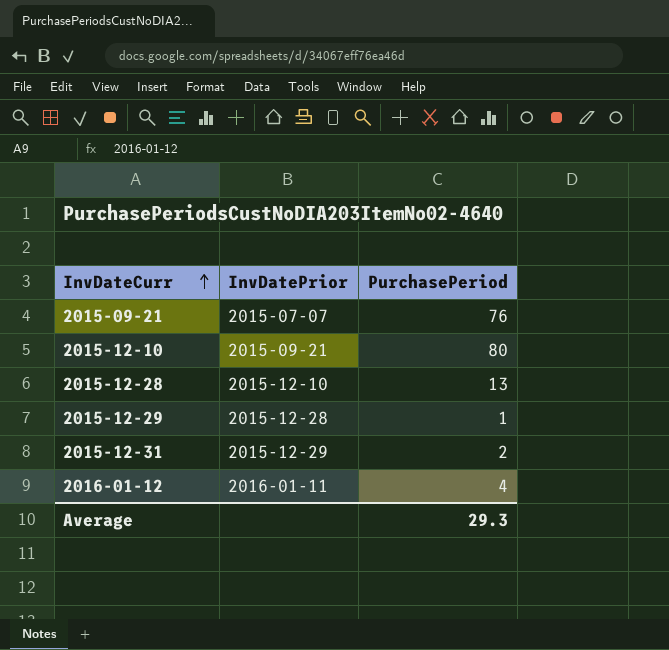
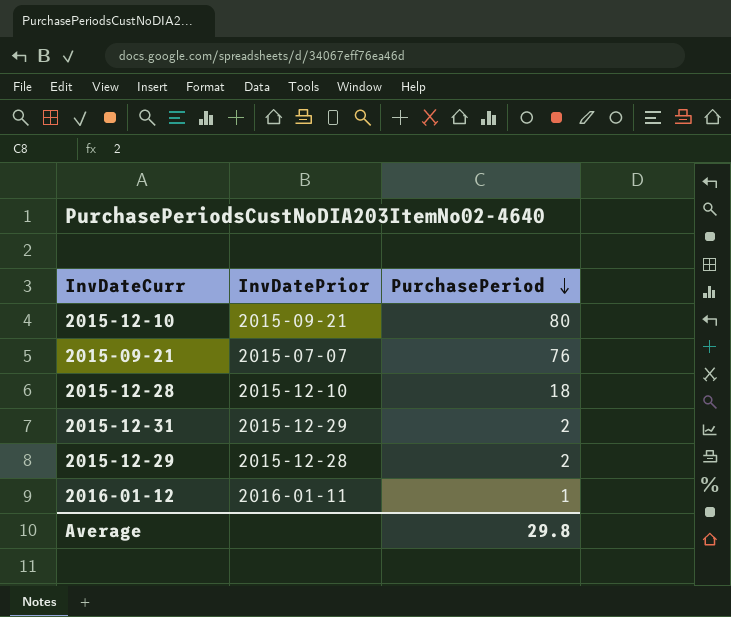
row order: InvDateCurr ascending -> PurchasePeriod descending
2015-12-28 | PurchasePeriod: 13 -> 18
2015-12-29 | PurchasePeriod: 1 -> 2
2016-01-12 | PurchasePeriod: 4 -> 1
Average | PurchasePeriod: 29.3 -> 29.8

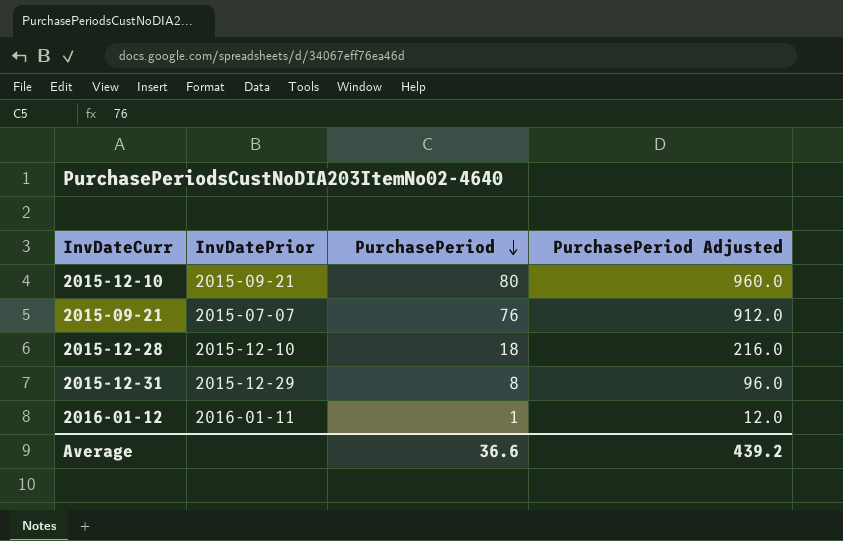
column PurchasePeriod Adjusted | formula: none -> [PurchasePeriod] * 12
row 2015-12-29: 2015-12-28 | 2 -> none
2015-12-31 | PurchasePeriod: 2 -> 8
Average | PurchasePeriod: 29.8 -> 36.6

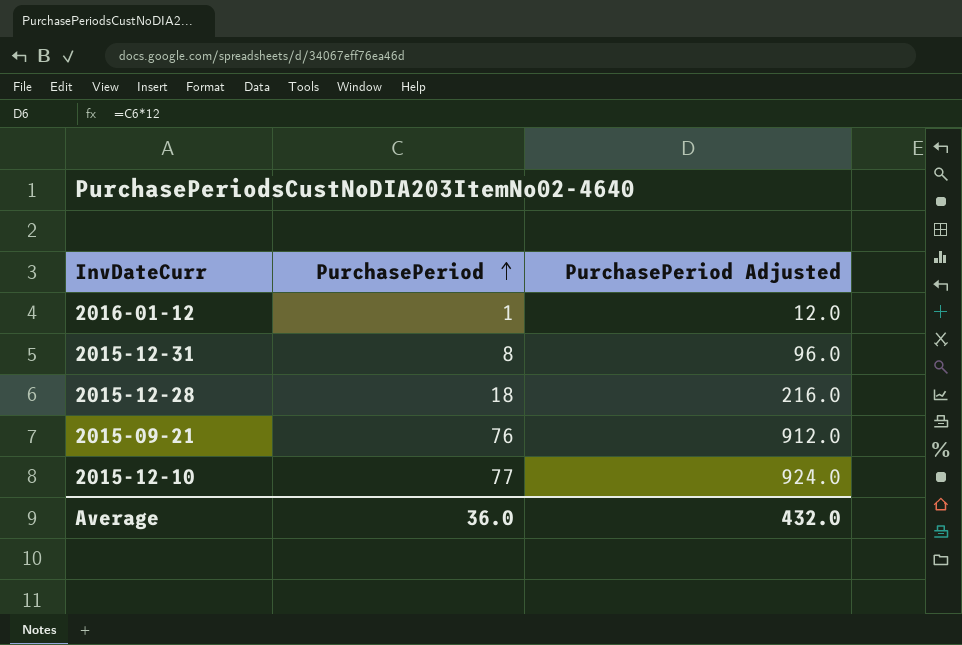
row order: PurchasePeriod descending -> PurchasePeriod ascending
column InvDatePrior | position: 2 -> none
2015-12-10 | PurchasePeriod: 80 -> 77
2015-12-10 | PurchasePeriod Adjusted: 960.0 -> 924.0
Average | PurchasePeriod: 36.6 -> 36.0
Average | PurchasePeriod Adjusted: 439.2 -> 432.0

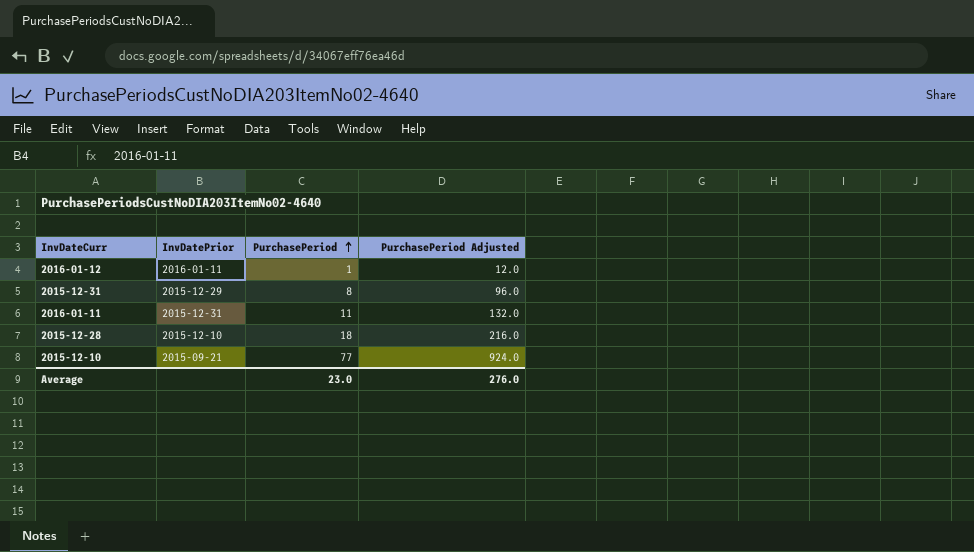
column InvDatePrior | position: none -> 2
row 2015-09-21: 76 | 912.0 -> none
row 2016-01-11: none -> 2015-12-31 | 11 | 132.0
Average | PurchasePeriod: 36.0 -> 23.0
Average | PurchasePeriod Adjusted: 432.0 -> 276.0

